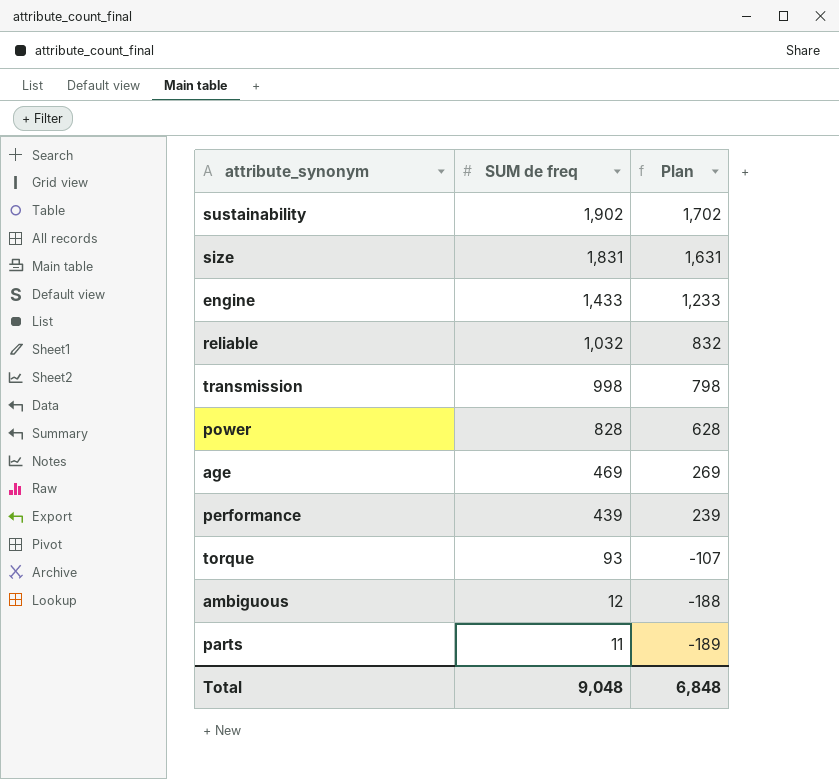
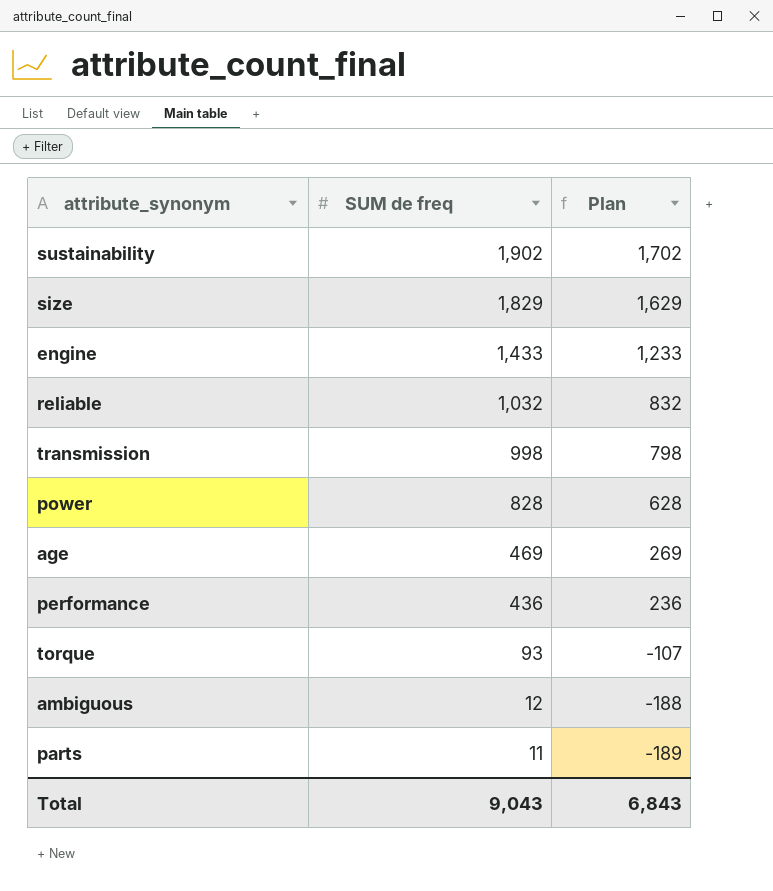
size | SUM de freq: 1,831 -> 1,829
size | Plan: 1,631 -> 1,629
performance | SUM de freq: 439 -> 436
performance | Plan: 239 -> 236
Total | SUM de freq: 9,048 -> 9,043
Total | Plan: 6,848 -> 6,843

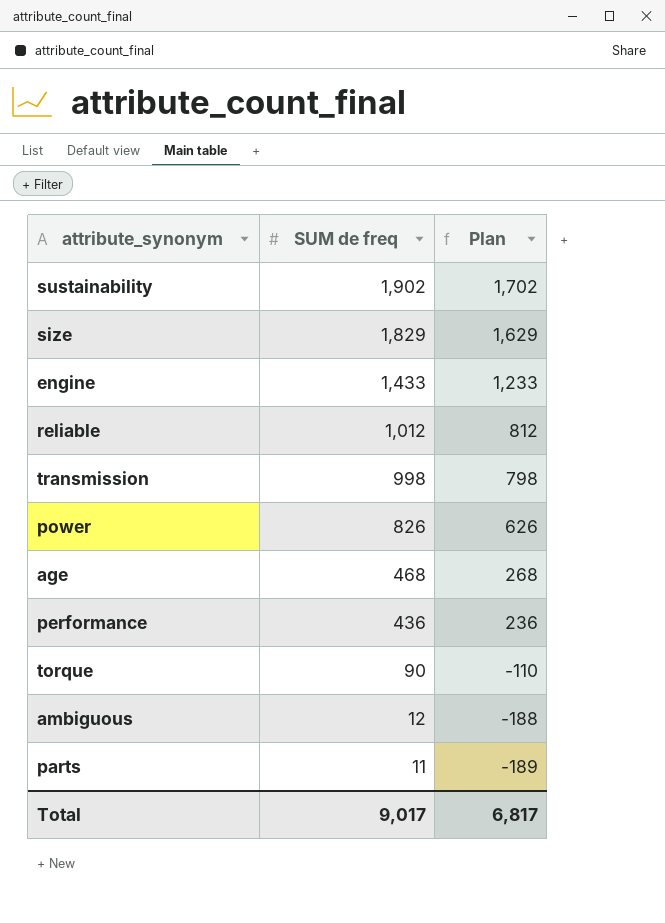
reliable | SUM de freq: 1,032 -> 1,012
reliable | Plan: 832 -> 812
power | SUM de freq: 828 -> 826
power | Plan: 628 -> 626
age | SUM de freq: 469 -> 468
age | Plan: 269 -> 268
torque | SUM de freq: 93 -> 90
torque | Plan: -107 -> -110
Total | SUM de freq: 9,043 -> 9,017
Total | Plan: 6,843 -> 6,817

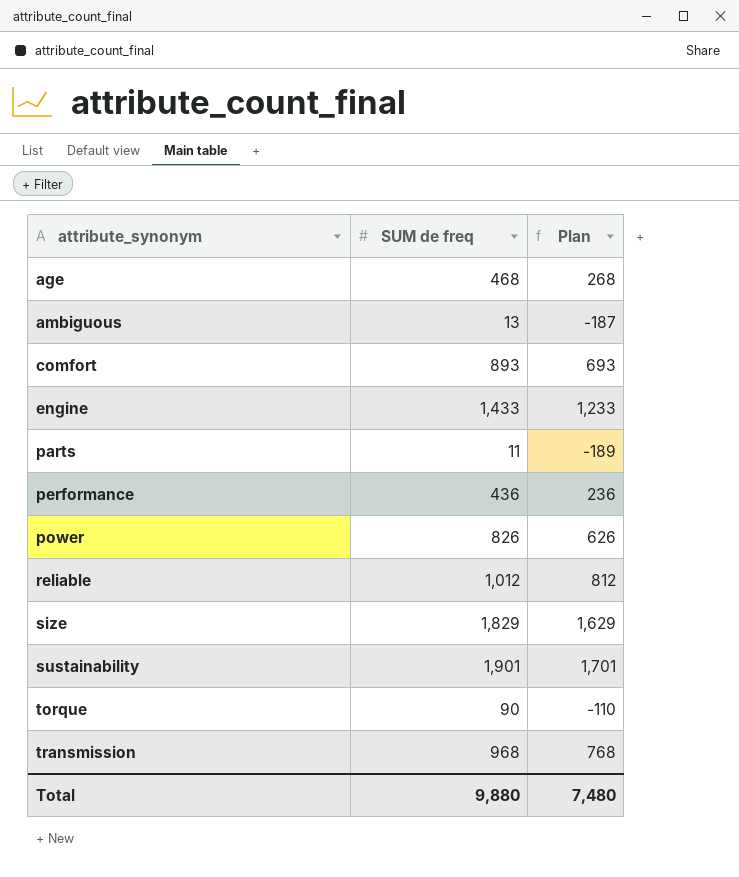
row order: SUM de freq descending -> attribute_synonym ascending
ambiguous | SUM de freq: 12 -> 13
ambiguous | Plan: -188 -> -187
row comfort: none -> 893 | 693
sustainability | SUM de freq: 1,902 -> 1,901
sustainability | Plan: 1,702 -> 1,701
transmission | SUM de freq: 998 -> 968
transmission | Plan: 798 -> 768
Total | SUM de freq: 9,017 -> 9,880
Total | Plan: 6,817 -> 7,480

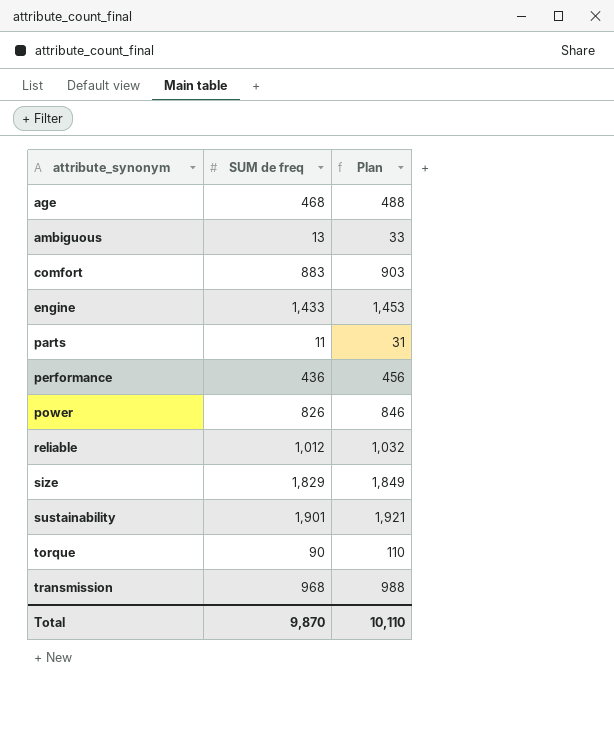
column Plan | formula: [SUM de freq] - 200 -> [SUM de freq] + 20
comfort | SUM de freq: 893 -> 883
Total | SUM de freq: 9,880 -> 9,870
Total | Plan: 7,480 -> 10,110

